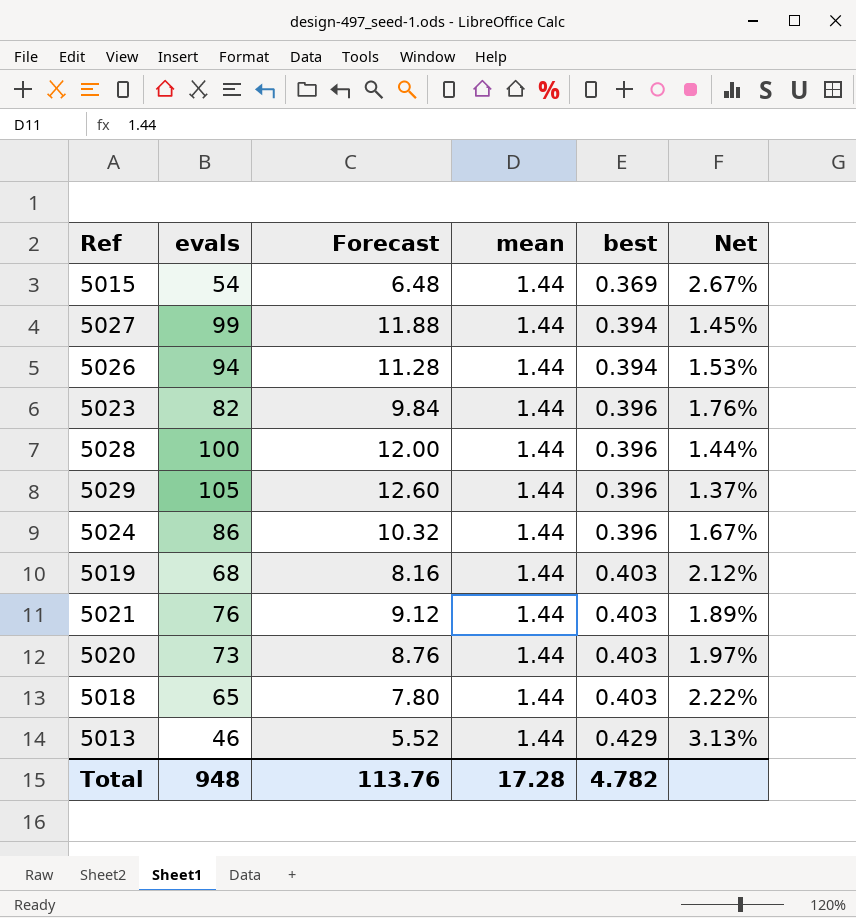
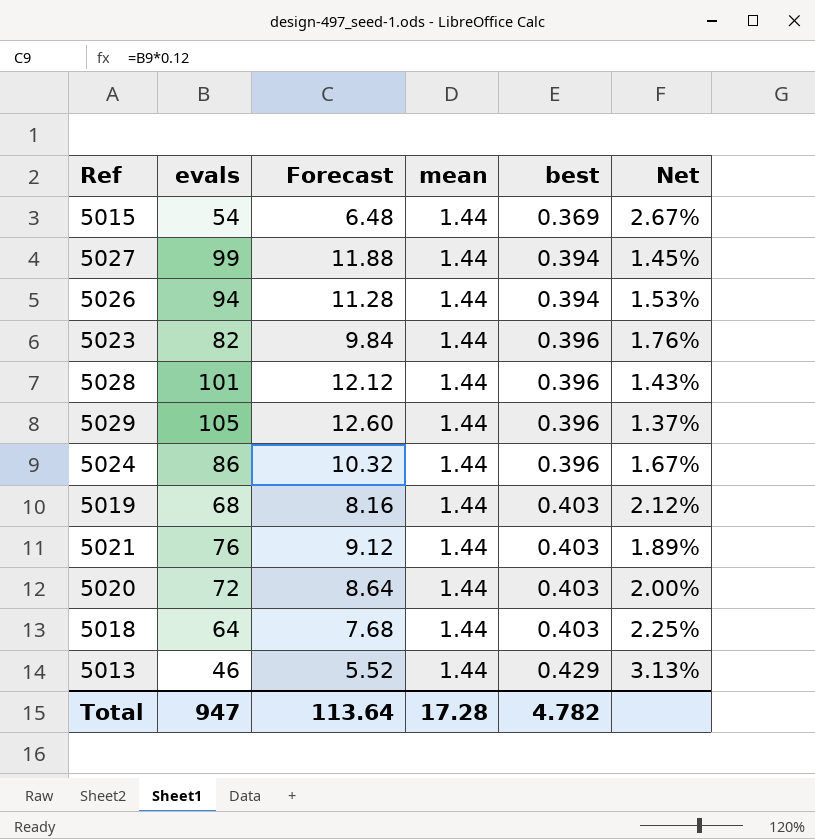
5028 | evals: 100 -> 101
5028 | Forecast: 12.00 -> 12.12
5028 | Net: 1.44% -> 1.43%
5020 | evals: 73 -> 72
5020 | Forecast: 8.76 -> 8.64
5020 | Net: 1.97% -> 2.00%
5018 | evals: 65 -> 64
5018 | Forecast: 7.80 -> 7.68
5018 | Net: 2.22% -> 2.25%
Total | evals: 948 -> 947
Total | Forecast: 113.76 -> 113.64

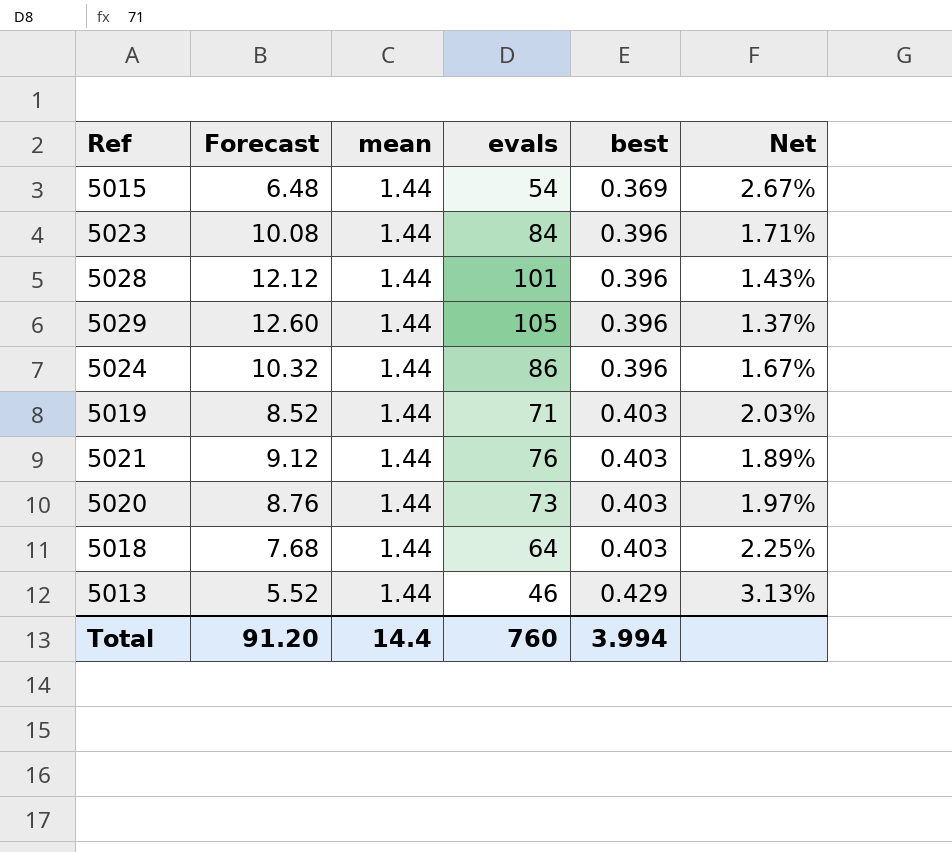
column evals | position: 2 -> 4
row 5027: 99 | 11.88 | 1.44 | 0.394 | 1.45% -> none
row 5026: 94 | 11.28 | 1.44 | 0.394 | 1.53% -> none
5023 | Forecast: 9.84 -> 10.08
5023 | evals: 82 -> 84
5023 | Net: 1.76% -> 1.71%
5019 | Forecast: 8.16 -> 8.52
5019 | evals: 68 -> 71
5019 | Net: 2.12% -> 2.03%
5020 | Forecast: 8.64 -> 8.76
5020 | evals: 72 -> 73
5020 | Net: 2.00% -> 1.97%
Total | Forecast: 113.64 -> 91.20
Total | mean: 17.28 -> 14.4
Total | evals: 947 -> 760
Total | best: 4.782 -> 3.994

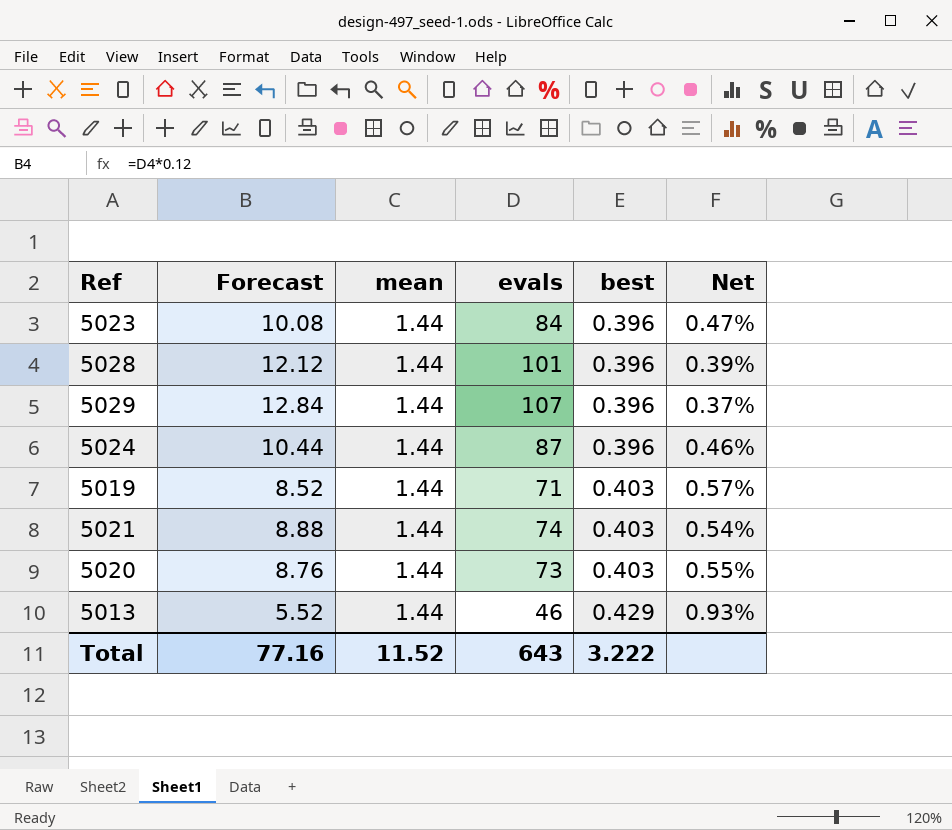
column Net | formula: [mean] / [evals] -> [best] / [evals]
row 5015: 6.48 | 1.44 | 54 | 0.369 | 2.67% -> none
row 5018: 7.68 | 1.44 | 64 | 0.403 | 2.25% -> none
5029 | Forecast: 12.60 -> 12.84
5029 | evals: 105 -> 107
5024 | Forecast: 10.32 -> 10.44
5024 | evals: 86 -> 87
5021 | Forecast: 9.12 -> 8.88
5021 | evals: 76 -> 74
Total | Forecast: 91.20 -> 77.16
Total | mean: 14.4 -> 11.52
Total | evals: 760 -> 643
Total | best: 3.994 -> 3.222

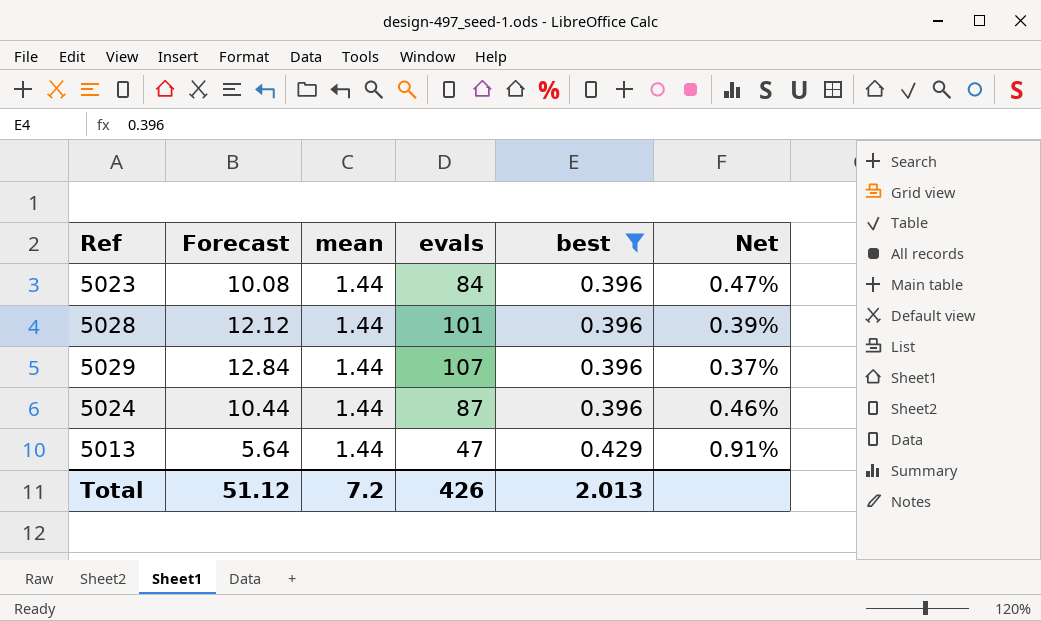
filter: none -> best != 0.403
5013 | Forecast: 5.52 -> 5.64
5013 | evals: 46 -> 47
5013 | Net: 0.93% -> 0.91%
Total | Forecast: 77.16 -> 51.12
Total | mean: 11.52 -> 7.2
Total | evals: 643 -> 426
Total | best: 3.222 -> 2.013

